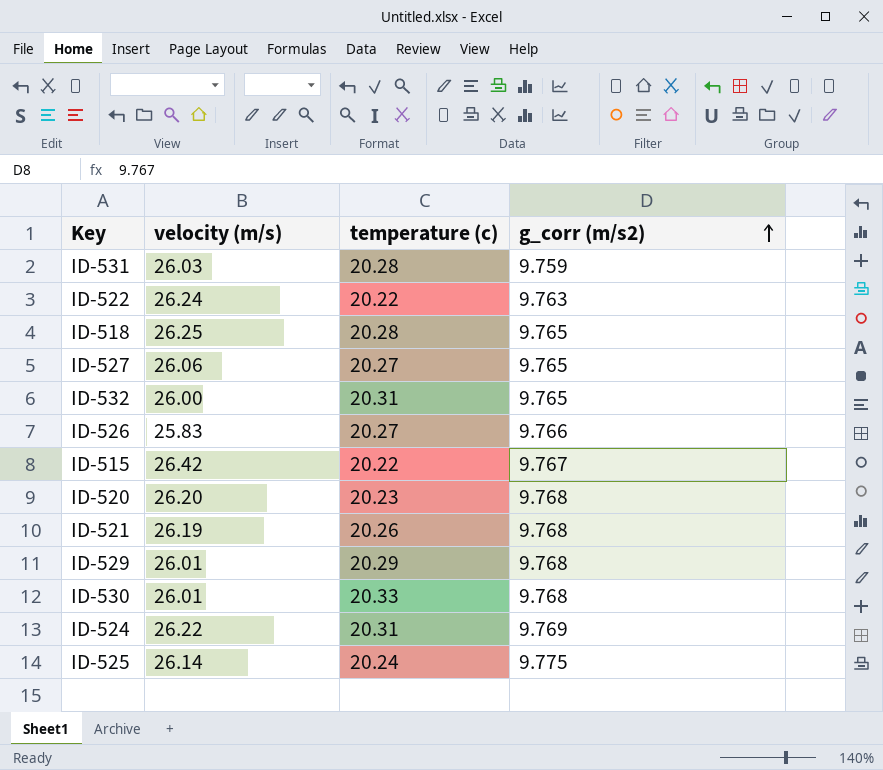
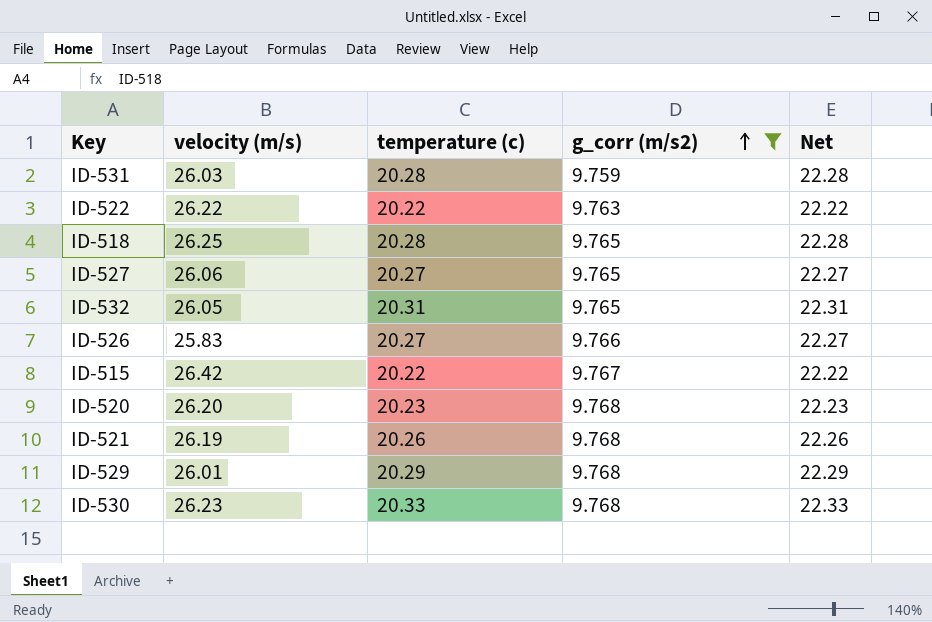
filter: none -> g_corr (m/s2) <= 9.768
column Net | formula: none -> [temperature (c)] + 2
ID-522 | velocity (m/s): 26.24 -> 26.22
ID-532 | velocity (m/s): 26.00 -> 26.05
ID-530 | velocity (m/s): 26.01 -> 26.23

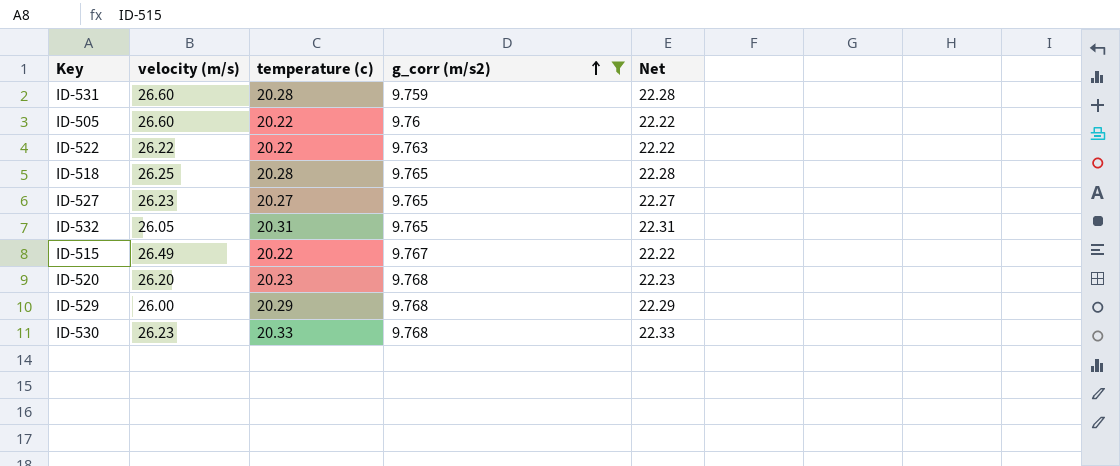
row ID-526: 25.83 | 20.27 | 9.766 | 22.27 -> none
row ID-521: 26.19 | 20.26 | 9.768 | 22.26 -> none
ID-531 | velocity (m/s): 26.03 -> 26.60
row ID-505: none -> 26.60 | 20.22 | 9.76 | 22.22
ID-527 | velocity (m/s): 26.06 -> 26.23
ID-515 | velocity (m/s): 26.42 -> 26.49
ID-529 | velocity (m/s): 26.01 -> 26.00

